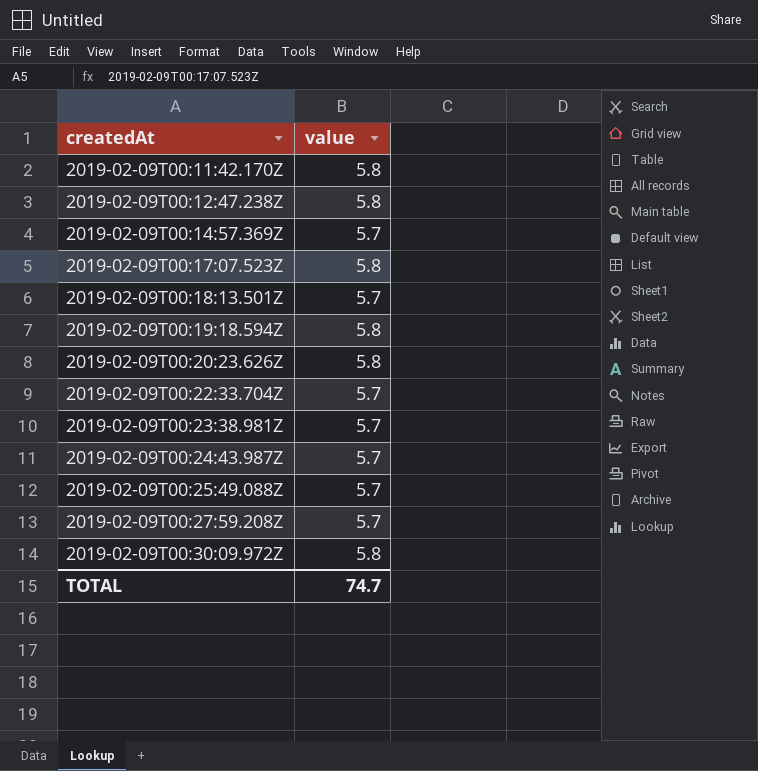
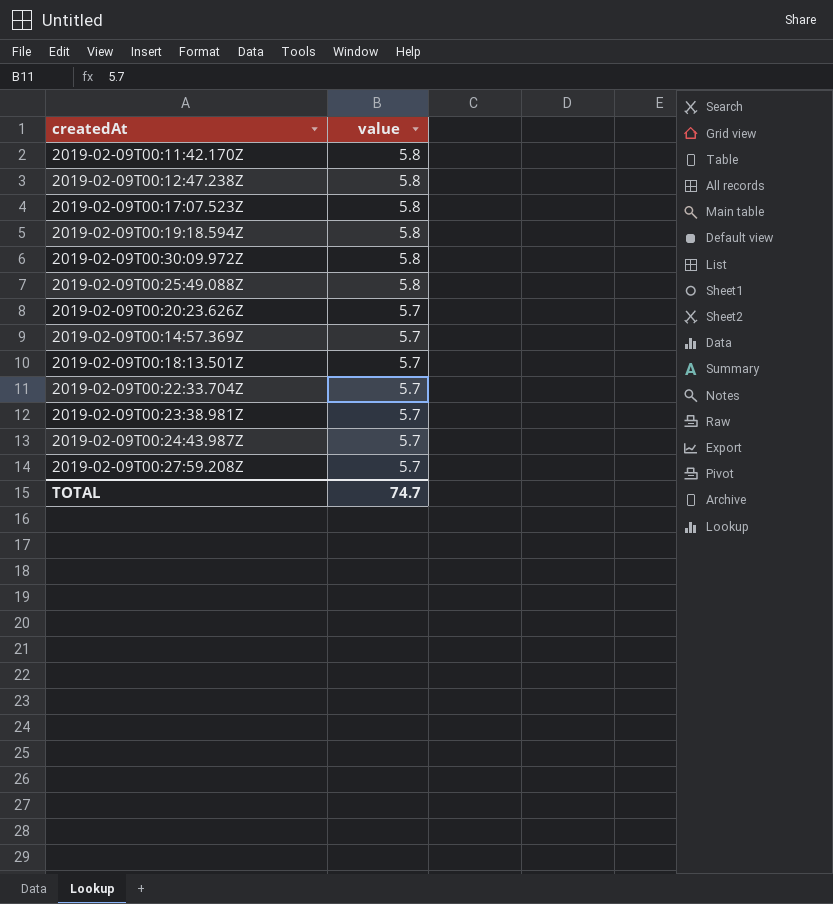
row order: createdAt ascending -> value descending
2019-02-09T00:25:49.088Z | value: 5.7 -> 5.8
2019-02-09T00:20:23.626Z | value: 5.8 -> 5.7

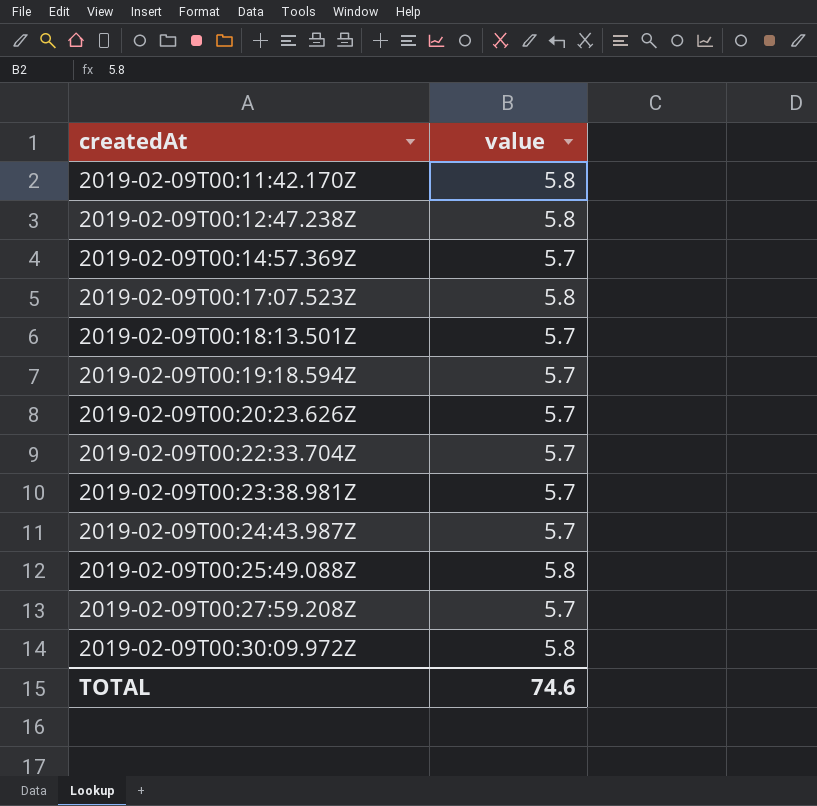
row order: value descending -> createdAt ascending
2019-02-09T00:19:18.594Z | value: 5.8 -> 5.7
TOTAL | value: 74.7 -> 74.6

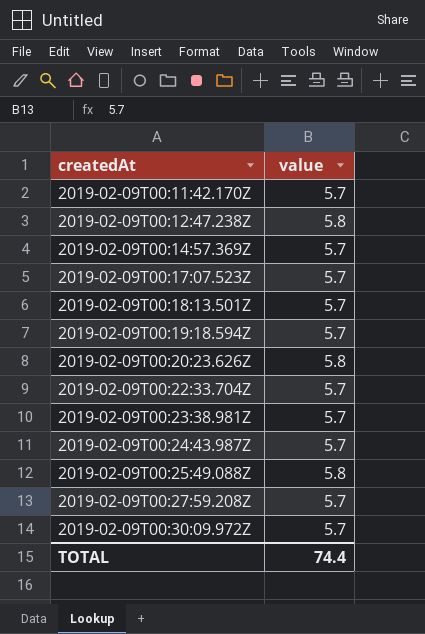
2019-02-09T00:11:42.170Z | value: 5.8 -> 5.7
2019-02-09T00:17:07.523Z | value: 5.8 -> 5.7
2019-02-09T00:20:23.626Z | value: 5.7 -> 5.8
2019-02-09T00:30:09.972Z | value: 5.8 -> 5.7
TOTAL | value: 74.6 -> 74.4

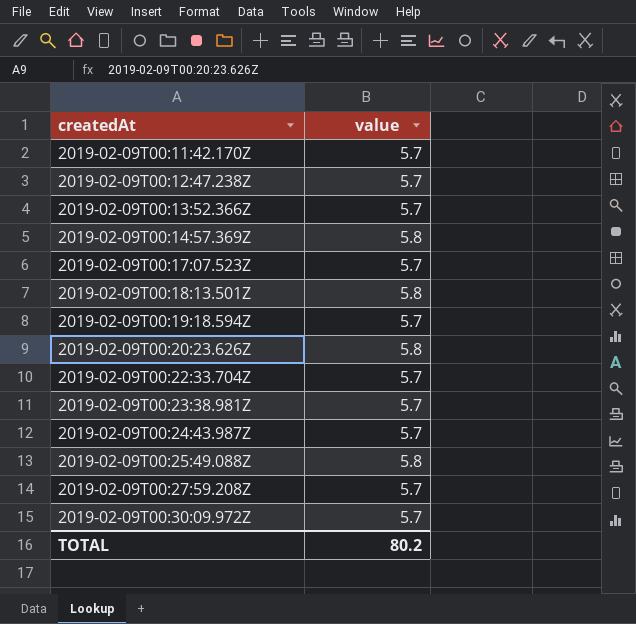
2019-02-09T00:12:47.238Z | value: 5.8 -> 5.7
row 2019-02-09T00:13:52.366Z: none -> 5.7
2019-02-09T00:14:57.369Z | value: 5.7 -> 5.8
2019-02-09T00:18:13.501Z | value: 5.7 -> 5.8
TOTAL | value: 74.4 -> 80.2

